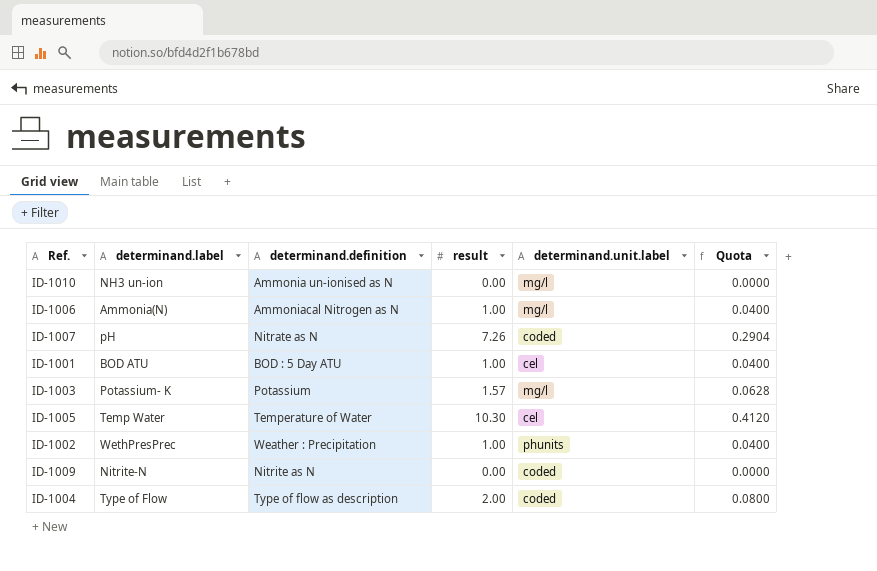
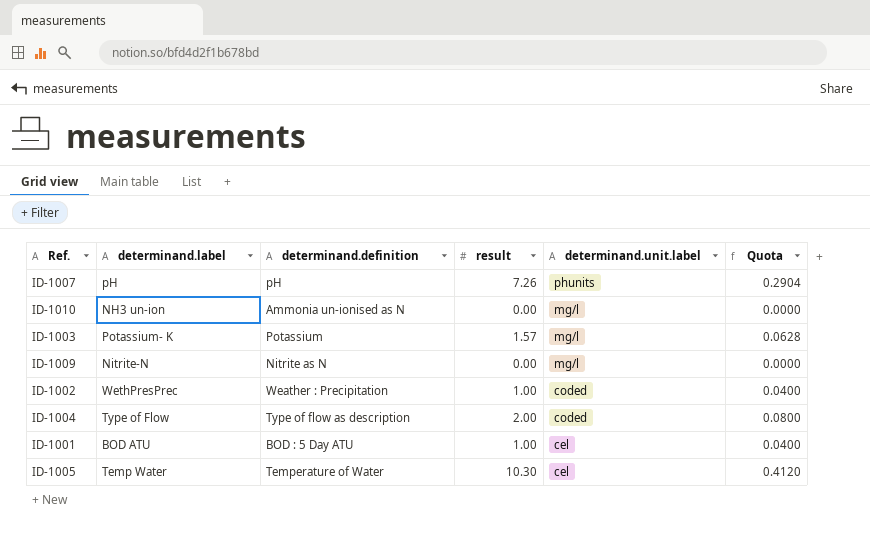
row order: none -> determinand.unit.label descending
row ID-1006: Ammonia(N) | Ammoniacal Nitrogen as N | 1.00 | mg/l | 0.0400 -> none
ID-1007 | determinand.definition: Nitrate as N -> pH
ID-1007 | determinand.unit.label: coded -> phunits
ID-1009 | determinand.unit.label: coded -> mg/l
ID-1002 | determinand.unit.label: phunits -> coded

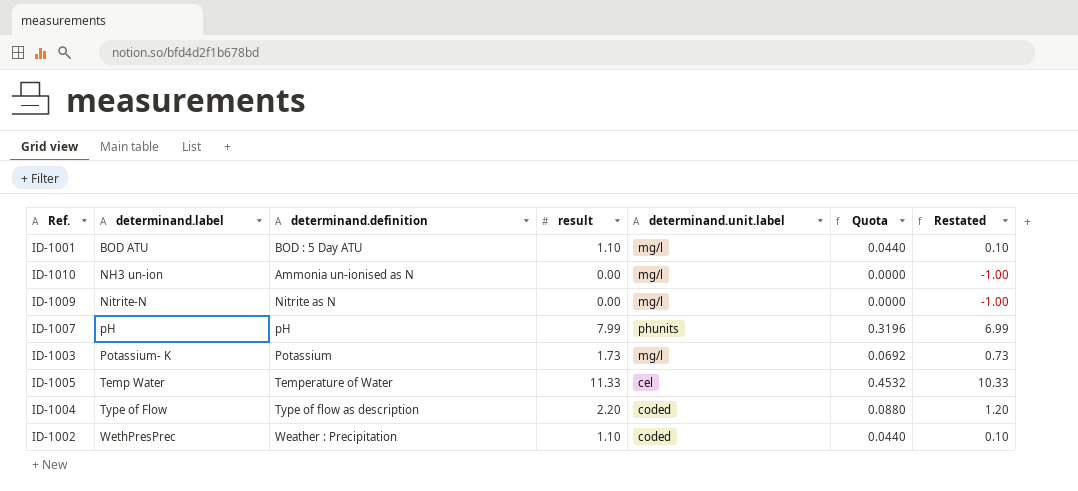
row order: determinand.unit.label descending -> determinand.label ascending
column Restated | formula: none -> [result] - 1
ID-1001 | result: 1.00 -> 1.10
ID-1001 | determinand.unit.label: cel -> mg/l
ID-1001 | Quota: 0.0400 -> 0.0440
ID-1007 | result: 7.26 -> 7.99
ID-1007 | Quota: 0.2904 -> 0.3196
ID-1003 | result: 1.57 -> 1.73
ID-1003 | Quota: 0.0628 -> 0.0692
ID-1005 | result: 10.30 -> 11.33
ID-1005 | Quota: 0.4120 -> 0.4532
ID-1004 | result: 2.00 -> 2.20
ID-1004 | Quota: 0.0800 -> 0.0880
ID-1002 | result: 1.00 -> 1.10
ID-1002 | Quota: 0.0400 -> 0.0440

